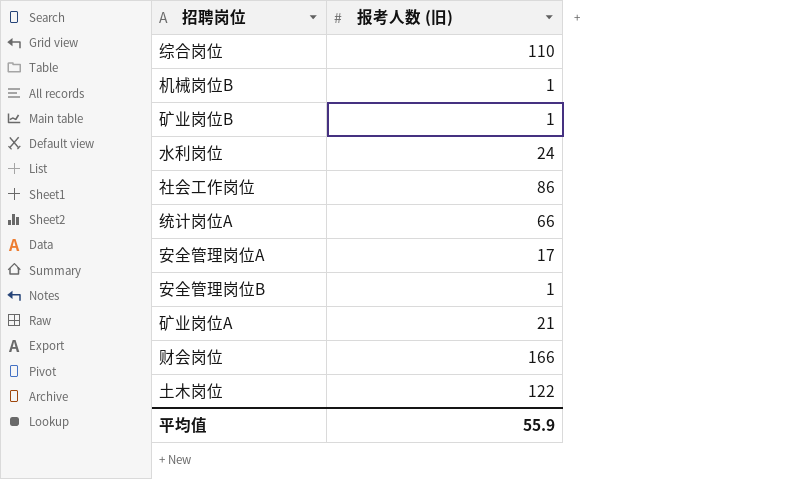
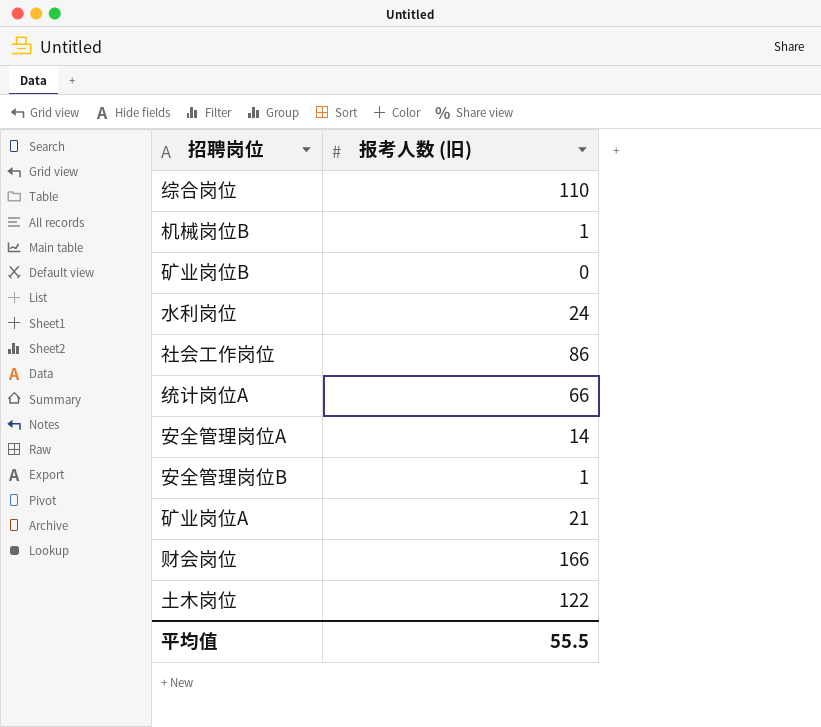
矿业岗位B | 报考人数 (旧): 1 -> 0
安全管理岗位A | 报考人数 (旧): 17 -> 14
平均值 | 报考人数 (旧): 55.9 -> 55.5

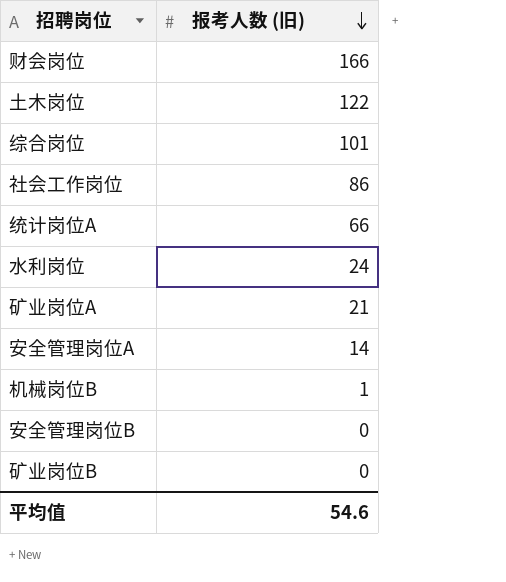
row order: none -> 报考人数 (旧) descending
综合岗位 | 报考人数 (旧): 110 -> 101
安全管理岗位B | 报考人数 (旧): 1 -> 0
平均值 | 报考人数 (旧): 55.5 -> 54.6

